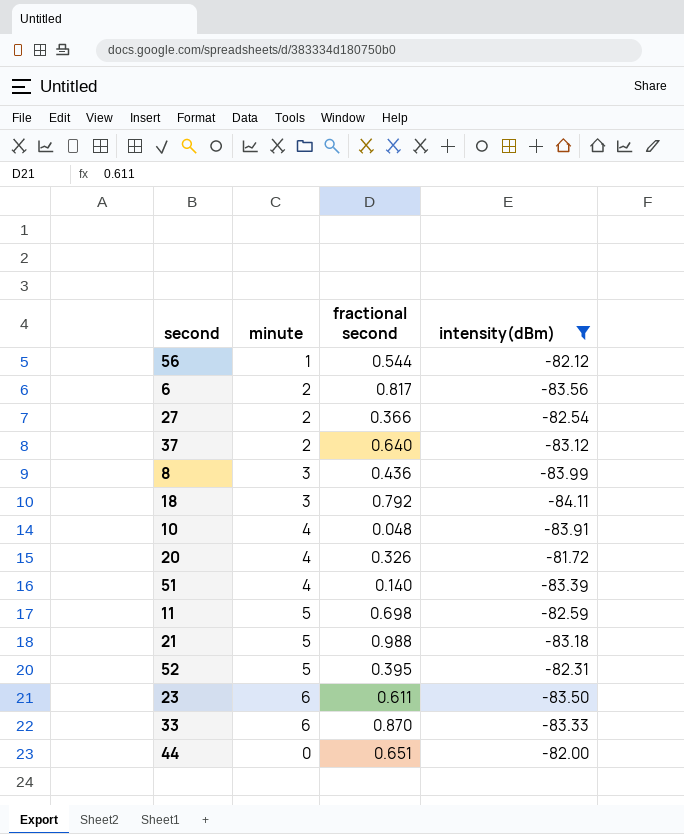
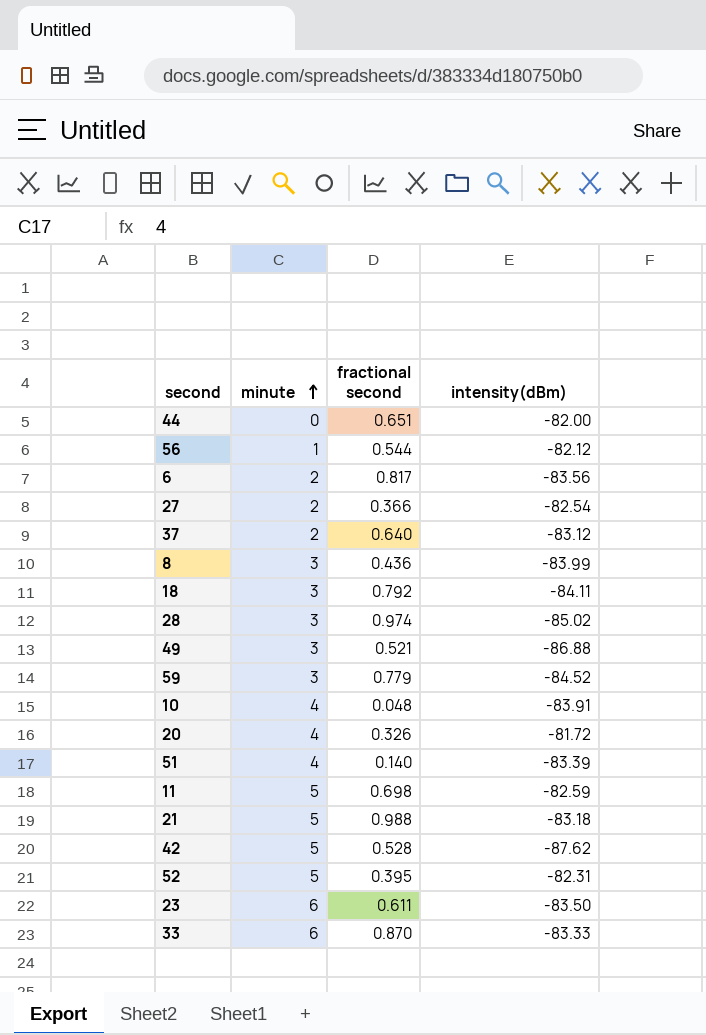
filter: intensity(dBm) >= -84.11 -> none
row order: none -> minute ascending

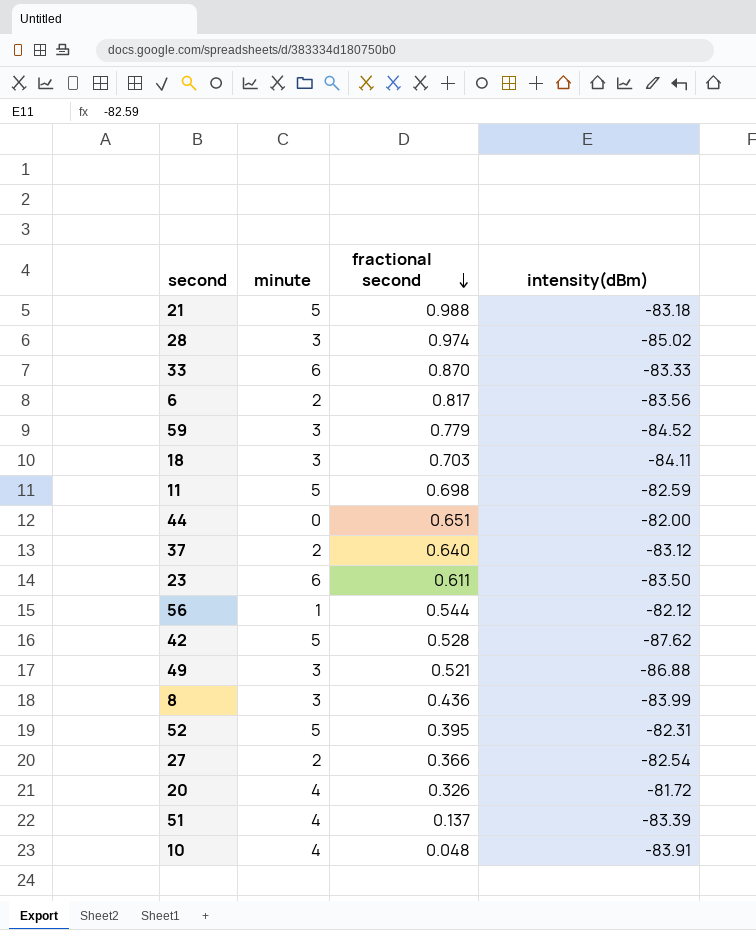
row order: minute ascending -> fractional second descending
18 | fractional second: 0.792 -> 0.703
51 | fractional second: 0.140 -> 0.137

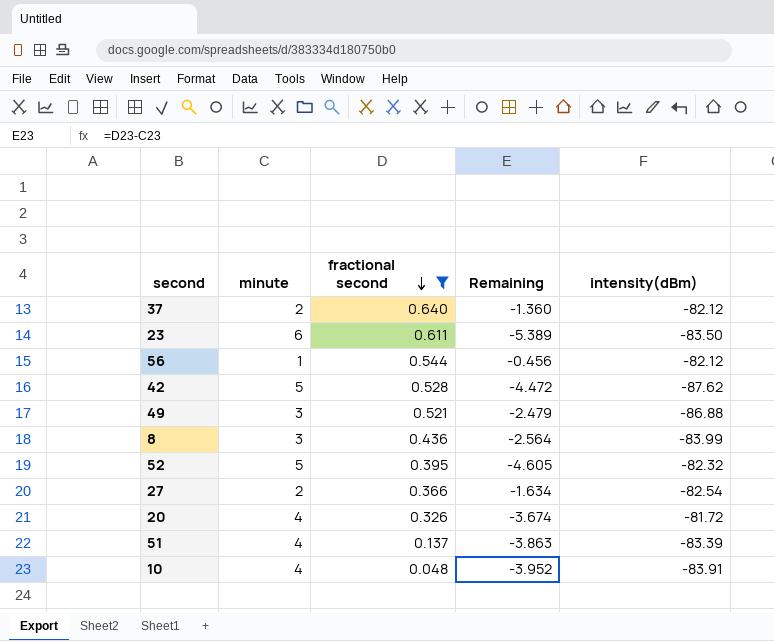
filter: none -> fractional second <= 0.640
column Remaining | formula: none -> [fractional second] - [minute]
37 | intensity(dBm): -83.12 -> -82.12
52 | intensity(dBm): -82.31 -> -82.32

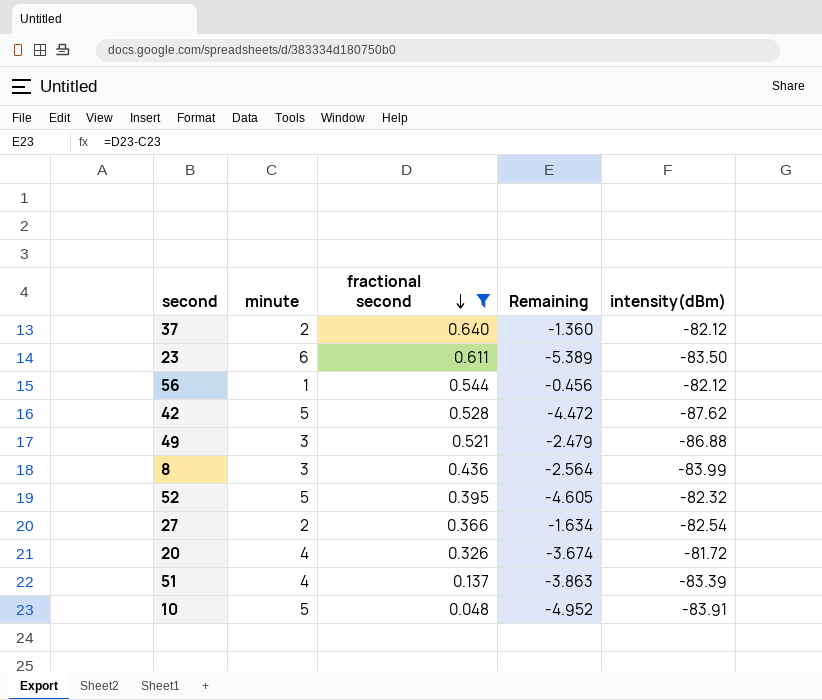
10 | minute: 4 -> 5
10 | Remaining: -3.952 -> -4.952

